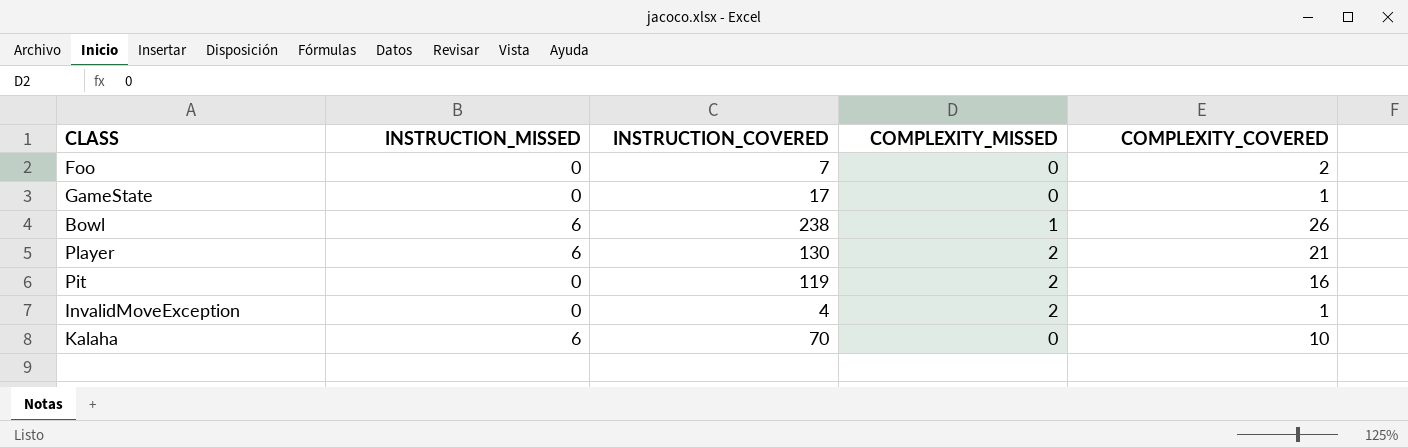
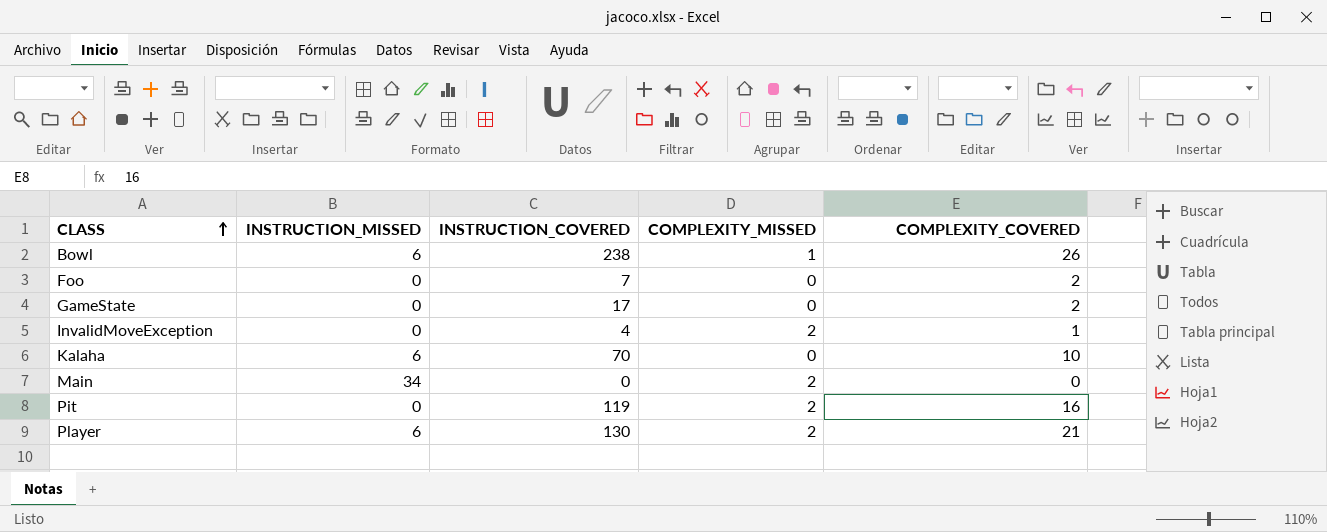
row order: none -> CLASS ascending
GameState | COMPLEXITY_COVERED: 1 -> 2
row Main: none -> 34 | 0 | 2 | 0

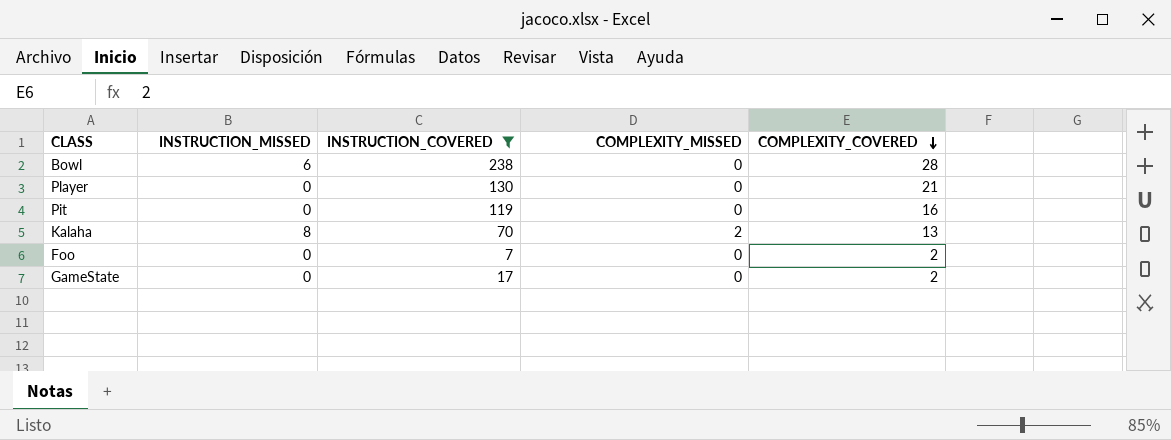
filter: none -> INSTRUCTION_COVERED >= 7
row order: CLASS ascending -> COMPLEXITY_COVERED descending
Bowl | COMPLEXITY_MISSED: 1 -> 0
Bowl | COMPLEXITY_COVERED: 26 -> 28
Player | INSTRUCTION_MISSED: 6 -> 0
Player | COMPLEXITY_MISSED: 2 -> 0
Pit | COMPLEXITY_MISSED: 2 -> 0
Kalaha | INSTRUCTION_MISSED: 6 -> 8
Kalaha | COMPLEXITY_MISSED: 0 -> 2
Kalaha | COMPLEXITY_COVERED: 10 -> 13

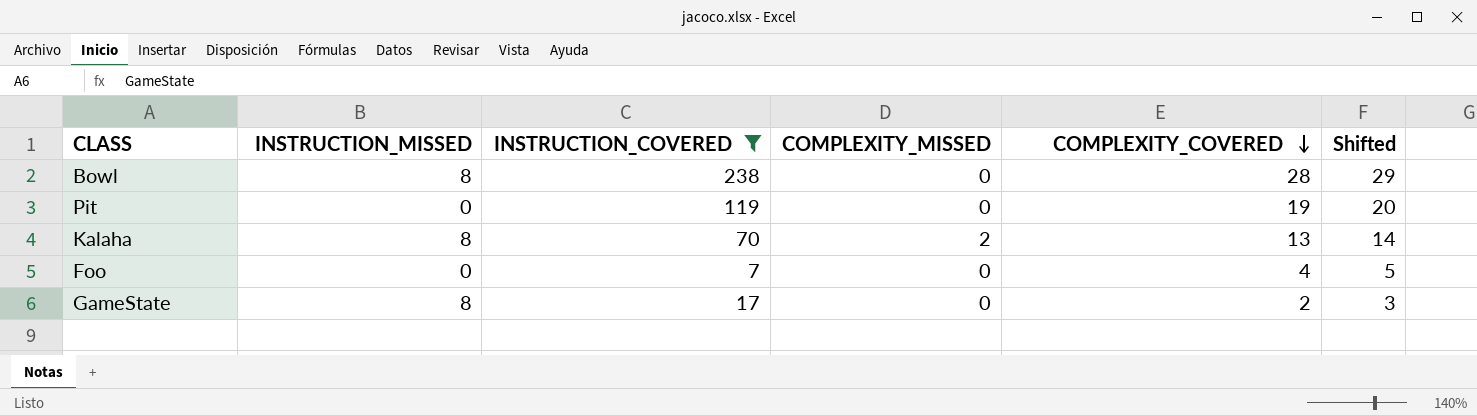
column Shifted | formula: none -> [COMPLEXITY_COVERED] + 1
row Player: 0 | 130 | 0 | 21 -> none
Bowl | INSTRUCTION_MISSED: 6 -> 8
Pit | COMPLEXITY_COVERED: 16 -> 19
Foo | COMPLEXITY_COVERED: 2 -> 4
GameState | INSTRUCTION_MISSED: 0 -> 8

